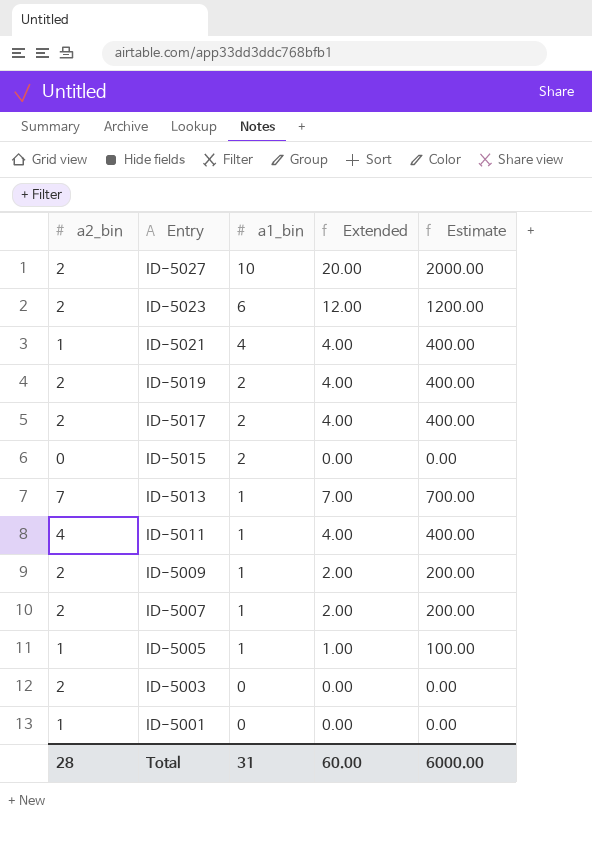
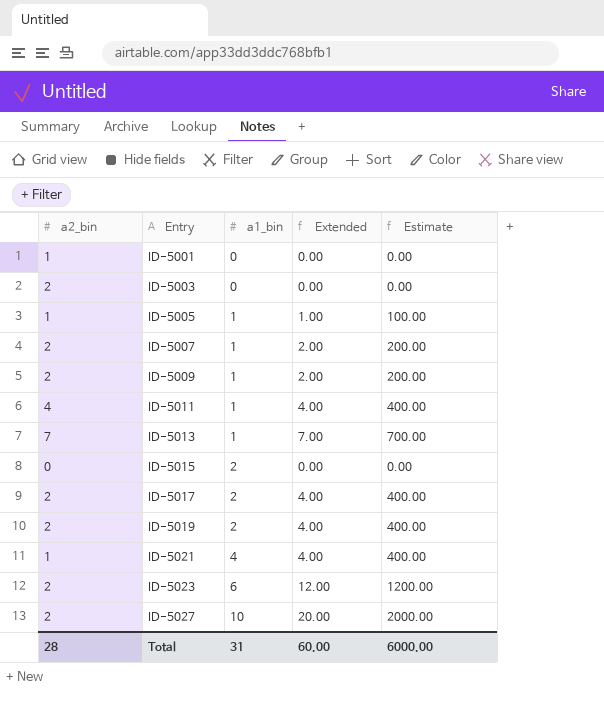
row order: Entry descending -> Entry ascending

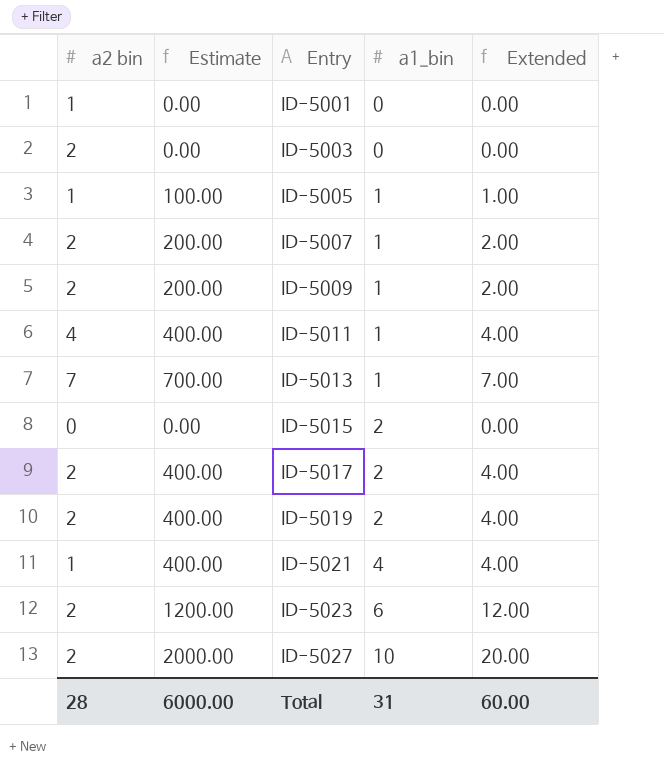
column name: a2_bin -> a2 bin
column Estimate | position: 5 -> 2

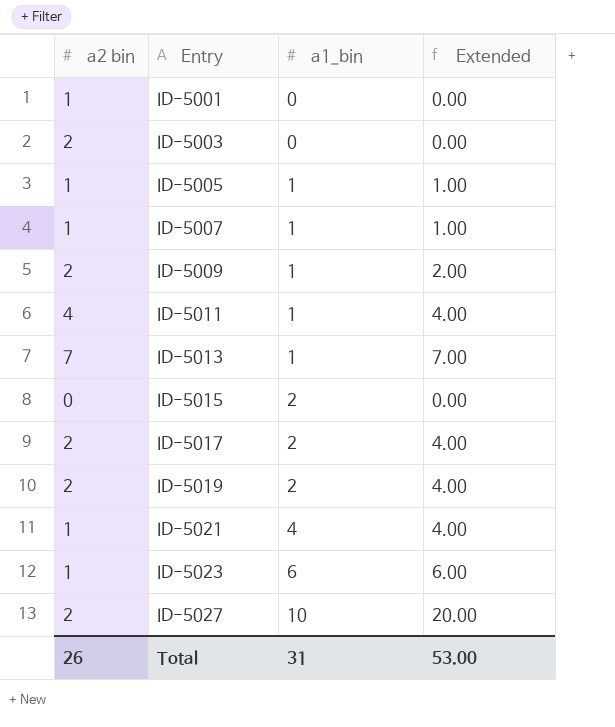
column Estimate | formula: [Extended] * 100 -> none
ID-5007 | a2 bin: 2 -> 1
ID-5007 | Extended: 2.00 -> 1.00
ID-5023 | a2 bin: 2 -> 1
ID-5023 | Extended: 12.00 -> 6.00
Total | a2 bin: 28 -> 26
Total | Extended: 60.00 -> 53.00

